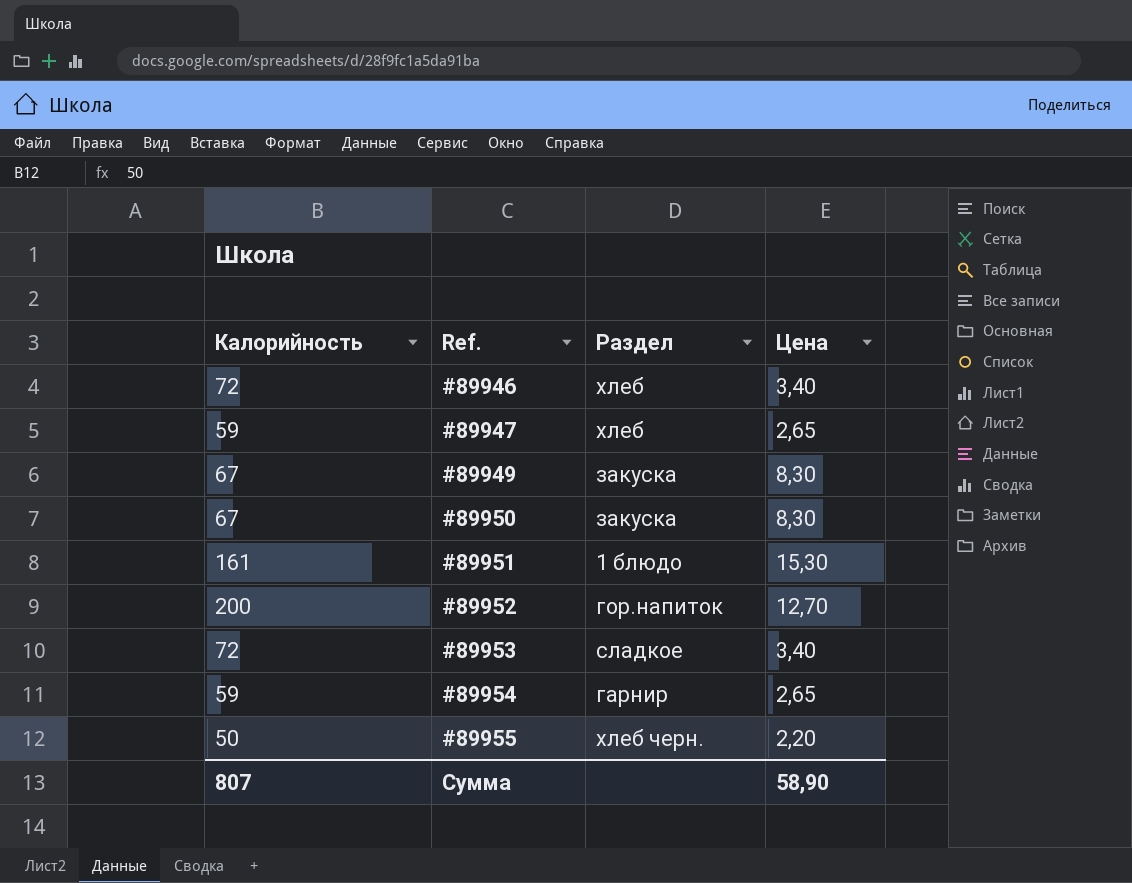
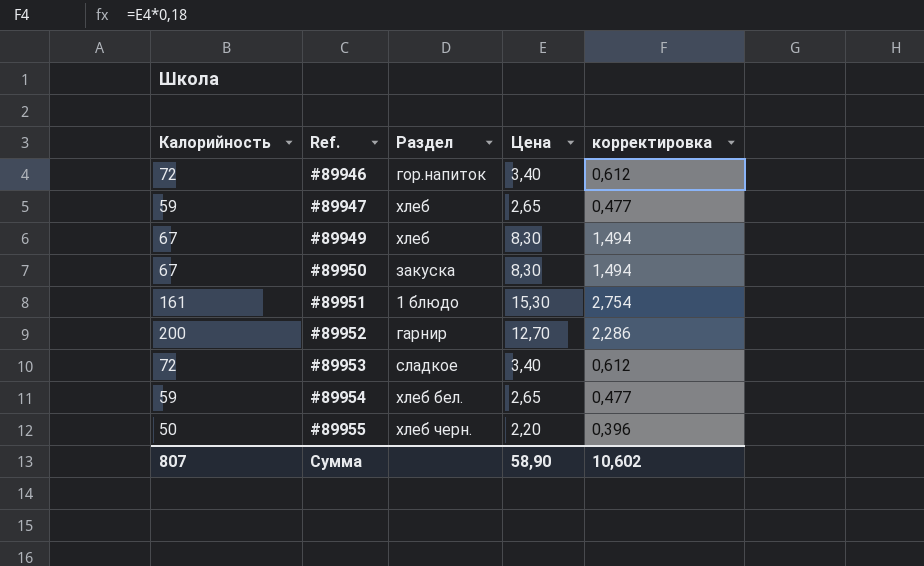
column корректировка | formula: none -> [Цена] * 0,18
#89946 | Раздел: хлеб -> гор.напиток
#89949 | Раздел: закуска -> хлеб
#89952 | Раздел: гор.напиток -> гарнир
#89954 | Раздел: гарнир -> хлеб бел.

